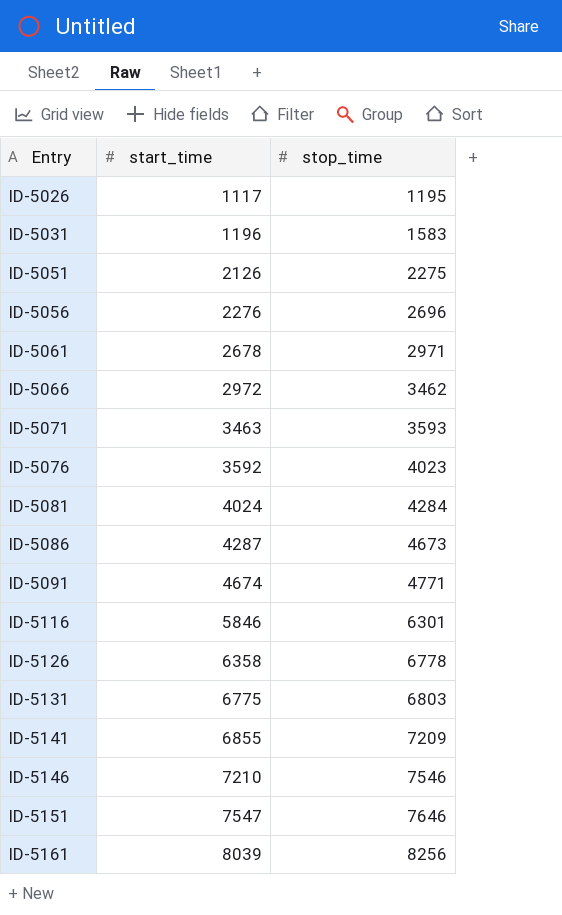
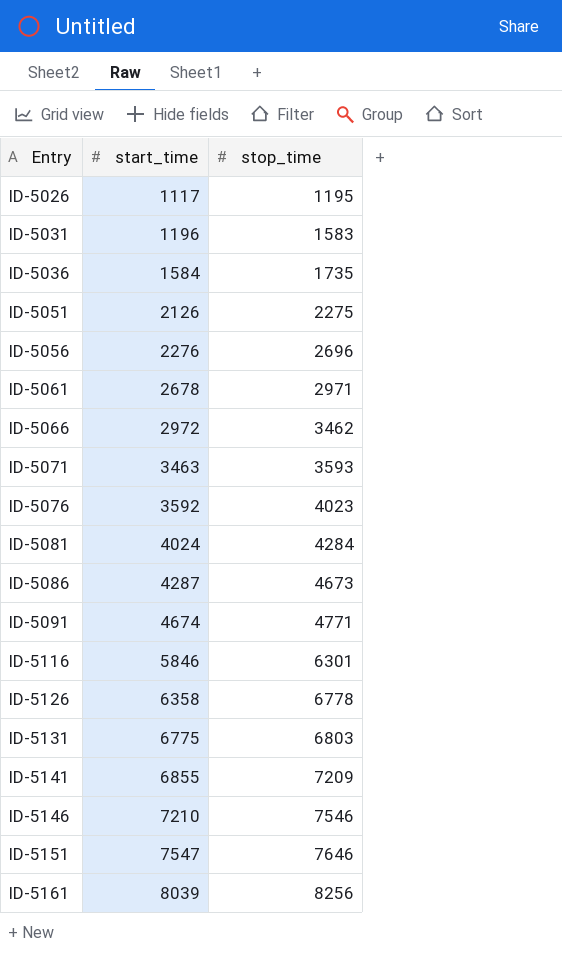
row ID-5036: none -> 1584 | 1735

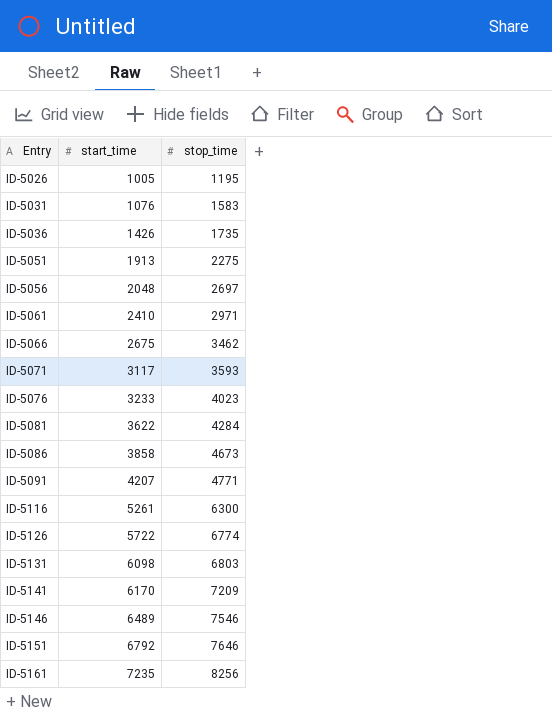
ID-5026 | start_time: 1117 -> 1005
ID-5031 | start_time: 1196 -> 1076
ID-5036 | start_time: 1584 -> 1426
ID-5051 | start_time: 2126 -> 1913
ID-5056 | start_time: 2276 -> 2048
ID-5056 | stop_time: 2696 -> 2697
ID-5061 | start_time: 2678 -> 2410
ID-5066 | start_time: 2972 -> 2675
ID-5071 | start_time: 3463 -> 3117
ID-5076 | start_time: 3592 -> 3233
ID-5081 | start_time: 4024 -> 3622
ID-5086 | start_time: 4287 -> 3858
ID-5091 | start_time: 4674 -> 4207
ID-5116 | start_time: 5846 -> 5261
ID-5116 | stop_time: 6301 -> 6300
ID-5126 | start_time: 6358 -> 5722
ID-5126 | stop_time: 6778 -> 6774
ID-5131 | start_time: 6775 -> 6098
ID-5141 | start_time: 6855 -> 6170
ID-5146 | start_time: 7210 -> 6489
ID-5151 | start_time: 7547 -> 6792
ID-5161 | start_time: 8039 -> 7235

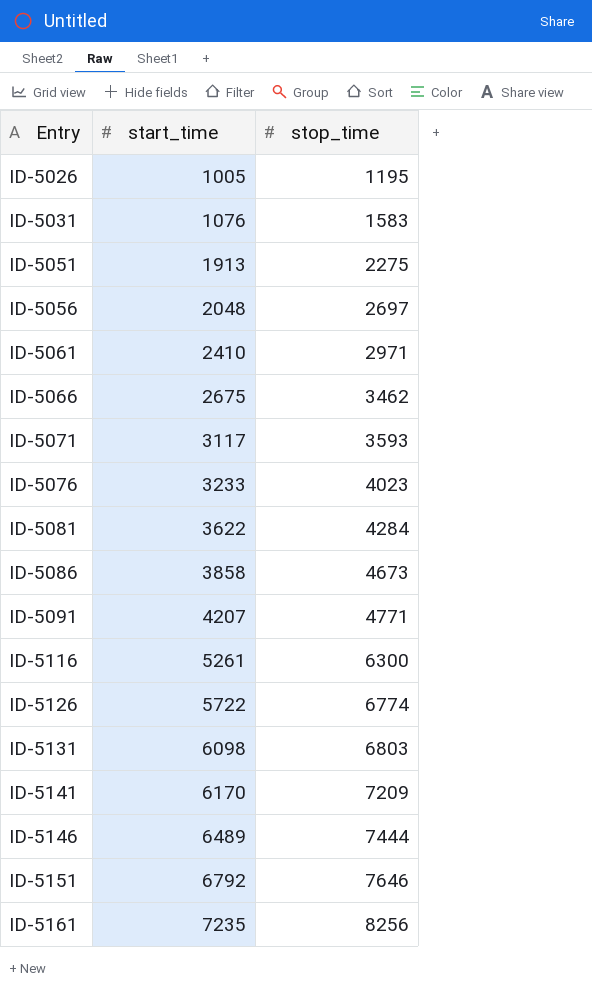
row ID-5036: 1426 | 1735 -> none
ID-5146 | stop_time: 7546 -> 7444

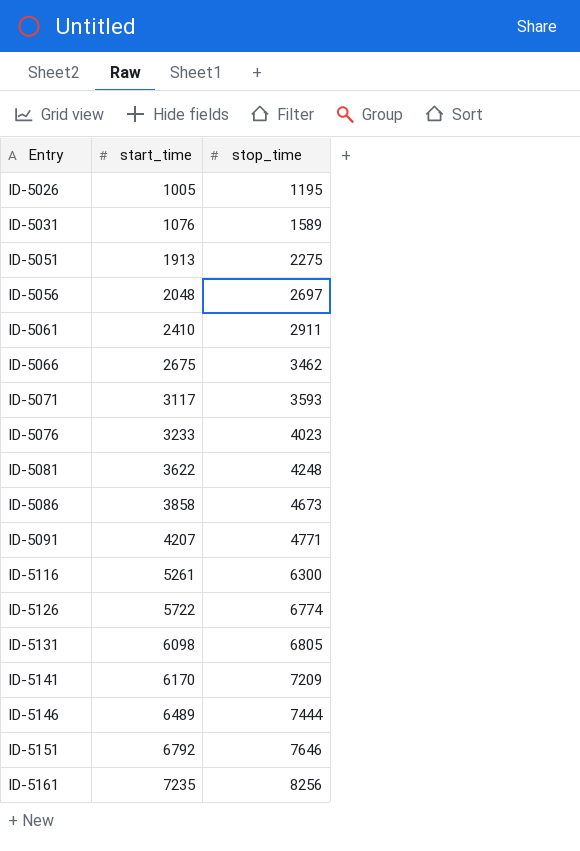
ID-5031 | stop_time: 1583 -> 1589
ID-5061 | stop_time: 2971 -> 2911
ID-5081 | stop_time: 4284 -> 4248
ID-5131 | stop_time: 6803 -> 6805

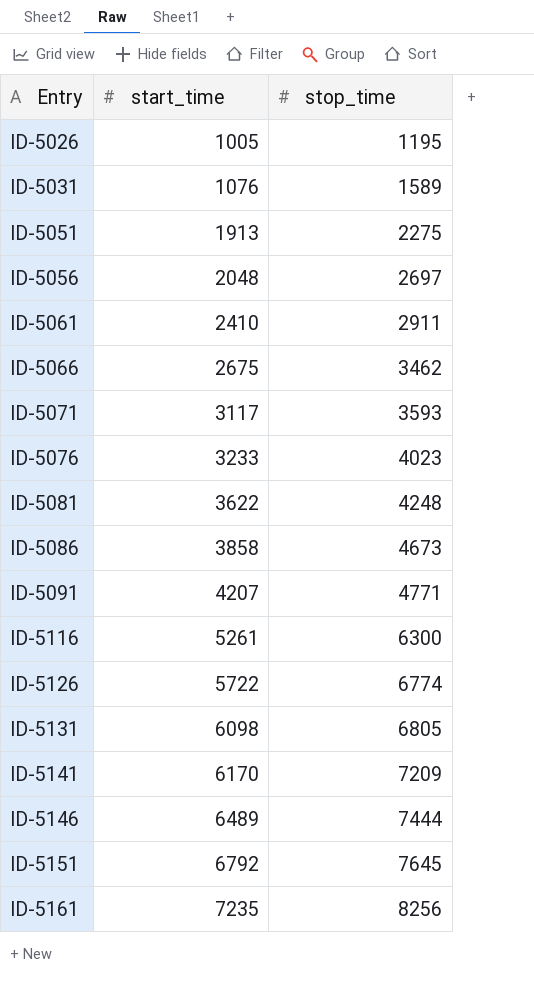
ID-5151 | stop_time: 7646 -> 7645

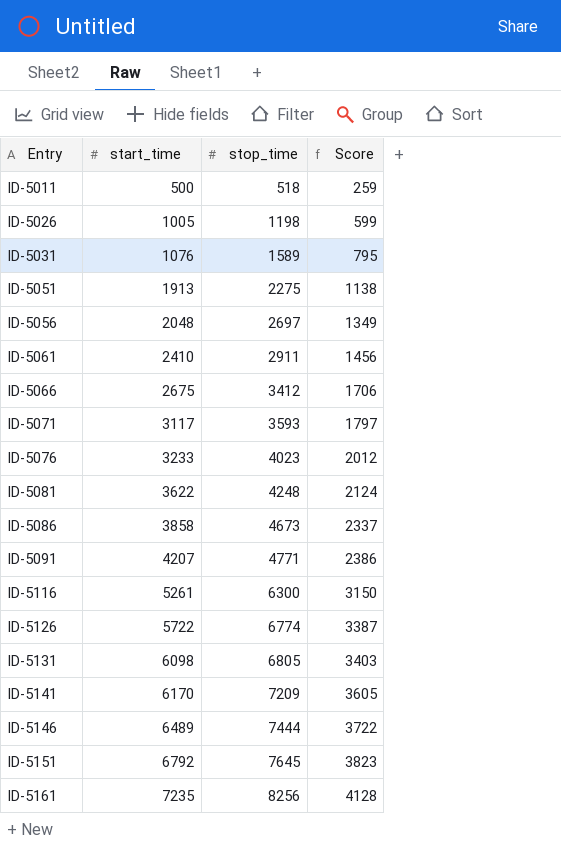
column Score | formula: none -> [stop_time] * 0.5
row ID-5011: none -> 500 | 518 | 259
ID-5026 | stop_time: 1195 -> 1198
ID-5066 | stop_time: 3462 -> 3412

